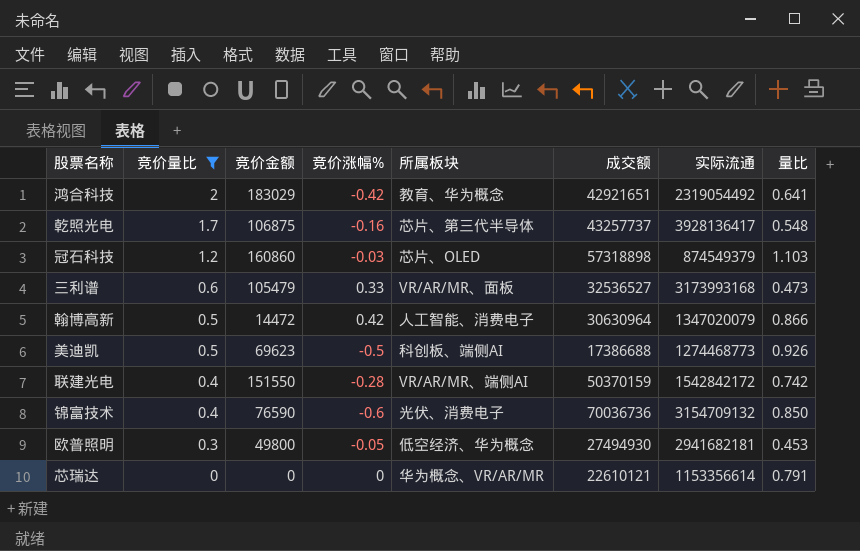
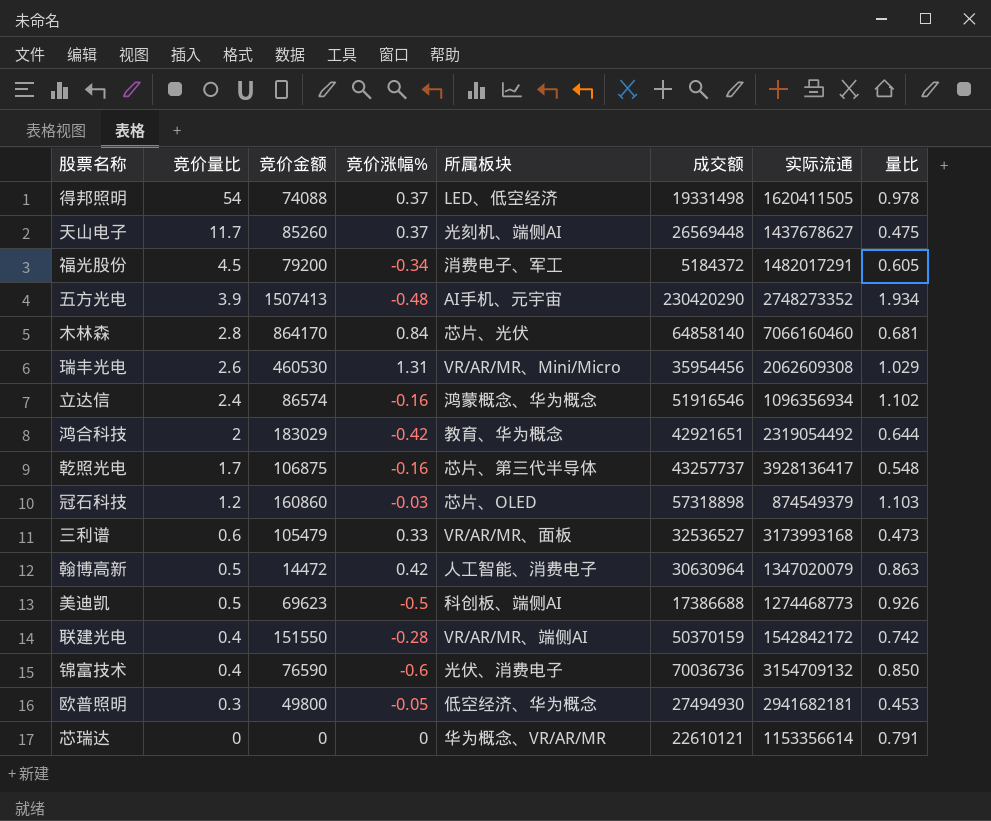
filter: 竞价量比 <= 2 -> none
鸿合科技 | 量比: 0.641 -> 0.644
翰博高新 | 量比: 0.866 -> 0.863

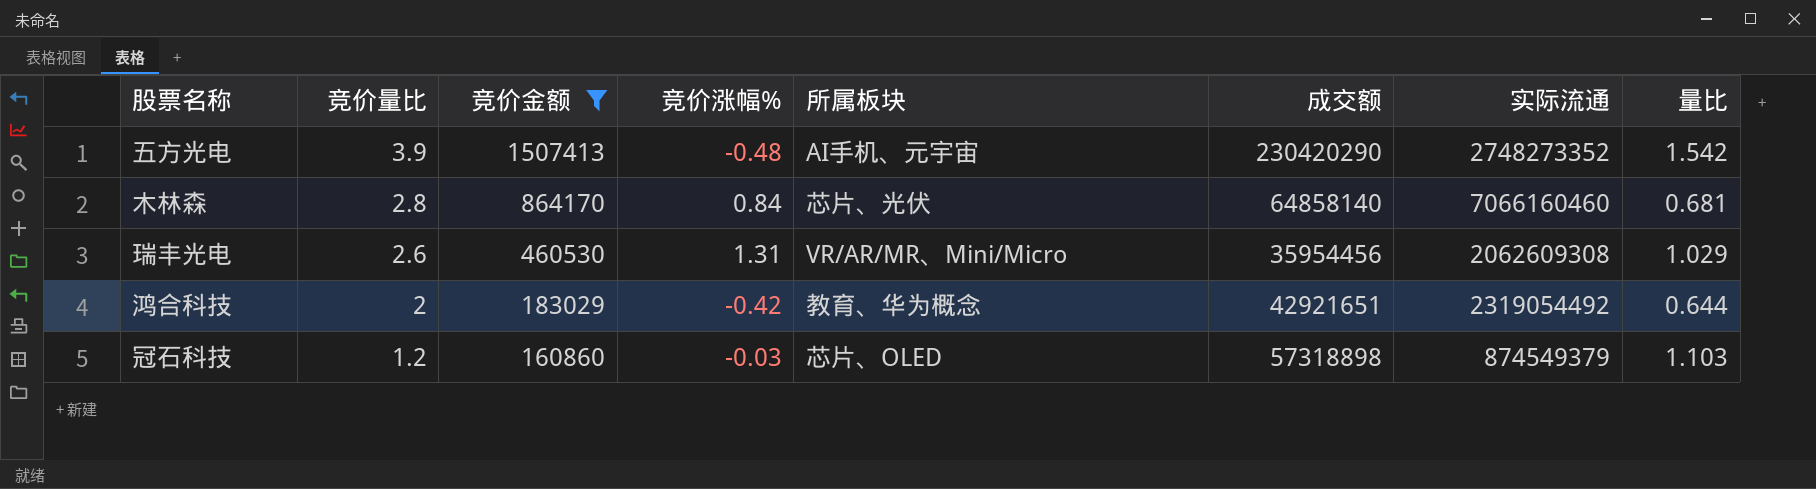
filter: none -> 竞价金额 >= 160860
五方光电 | 量比: 1.934 -> 1.542

